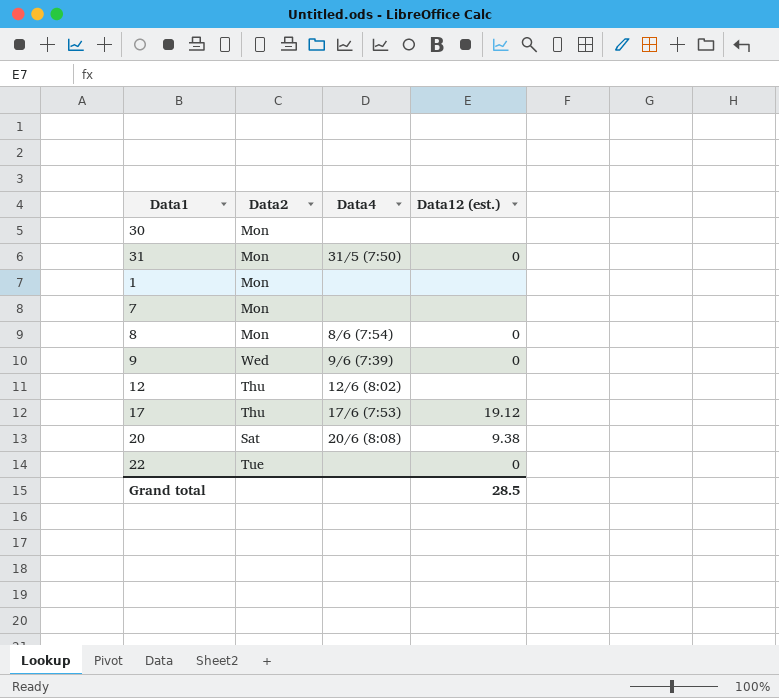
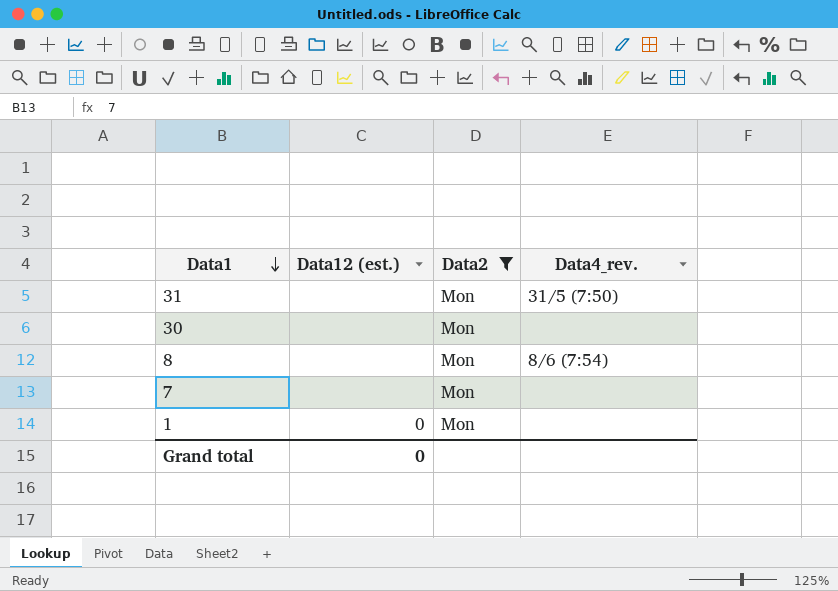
filter: none -> Data2 = Mon
row order: none -> Data1 descending
column Data12 (est.) | position: 4 -> 2
column name: Data4 -> Data4_rev.
31 | Data12 (est.): 0 -> none
8 | Data12 (est.): 0 -> none
1 | Data12 (est.): none -> 0
Grand total | Data12 (est.): 28.5 -> 0

